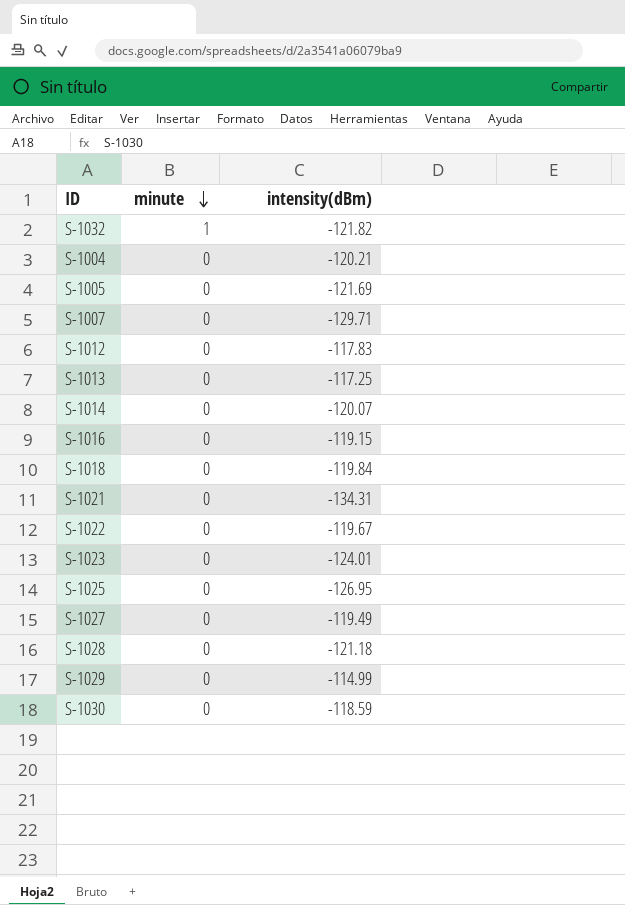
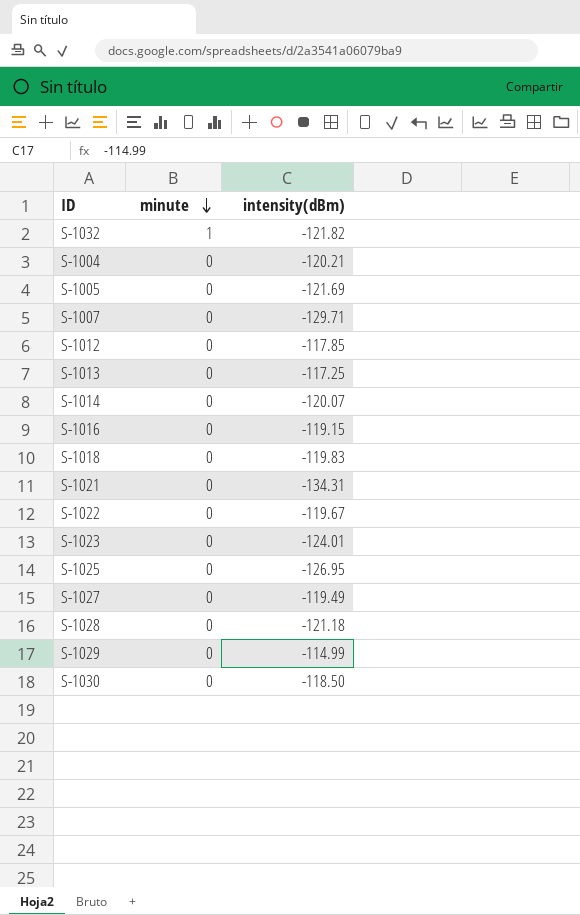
S-1012 | intensity(dBm): -117.83 -> -117.85
S-1018 | intensity(dBm): -119.84 -> -119.83
S-1030 | intensity(dBm): -118.59 -> -118.50

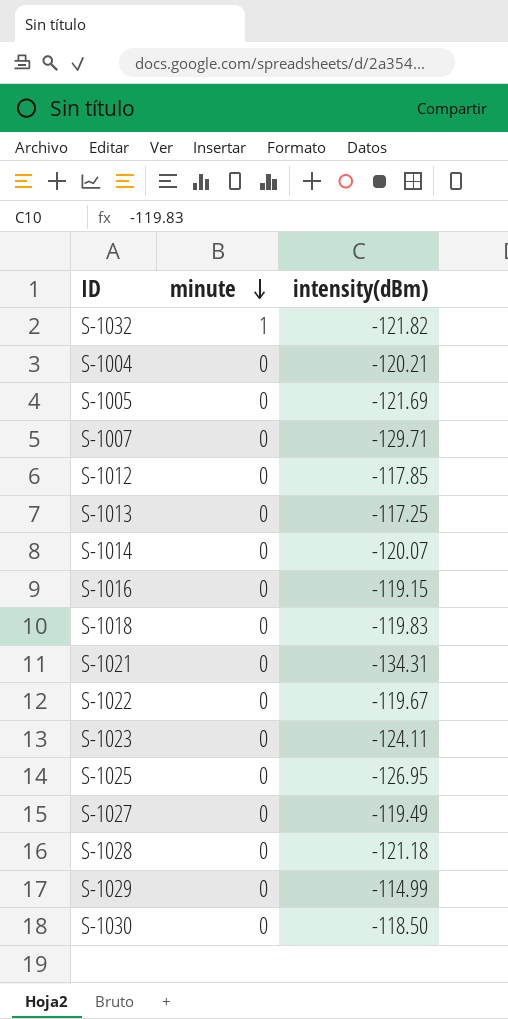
S-1023 | intensity(dBm): -124.01 -> -124.11

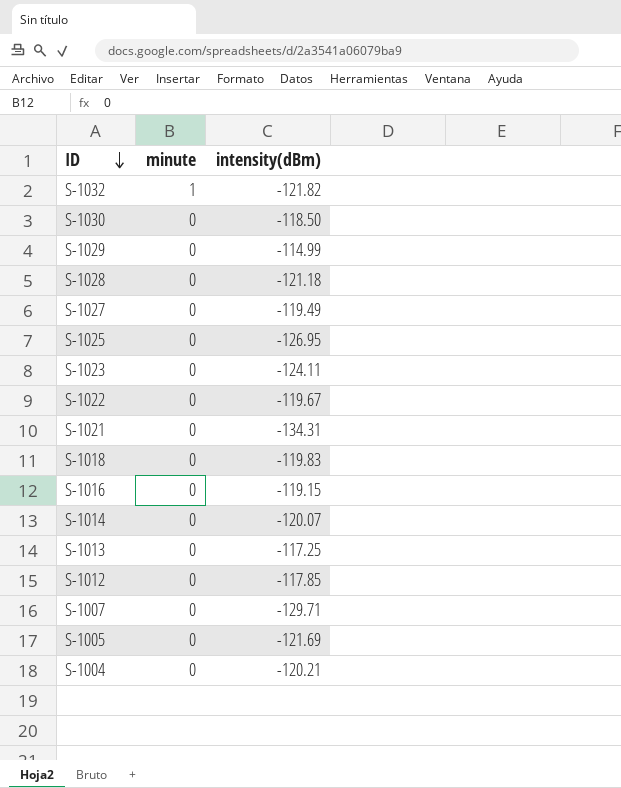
row order: minute descending -> ID descending

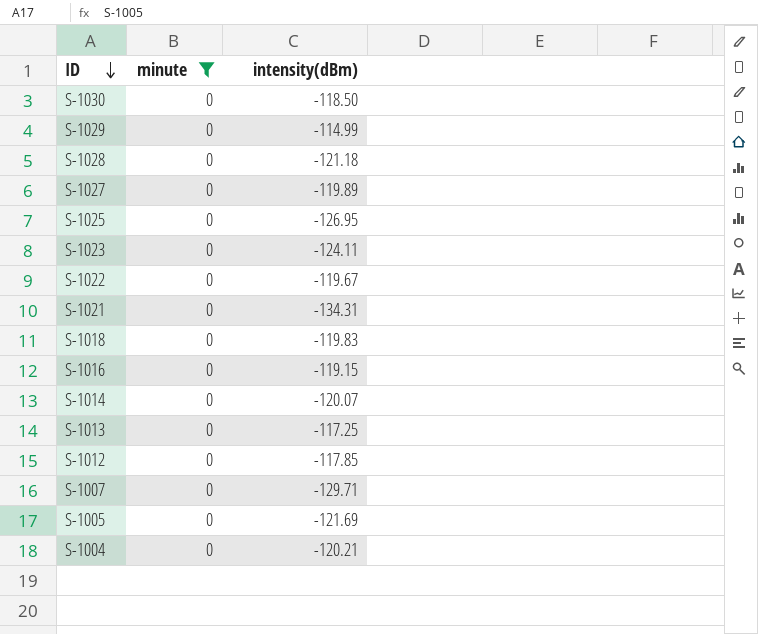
filter: none -> minute = 0
S-1027 | intensity(dBm): -119.49 -> -119.89

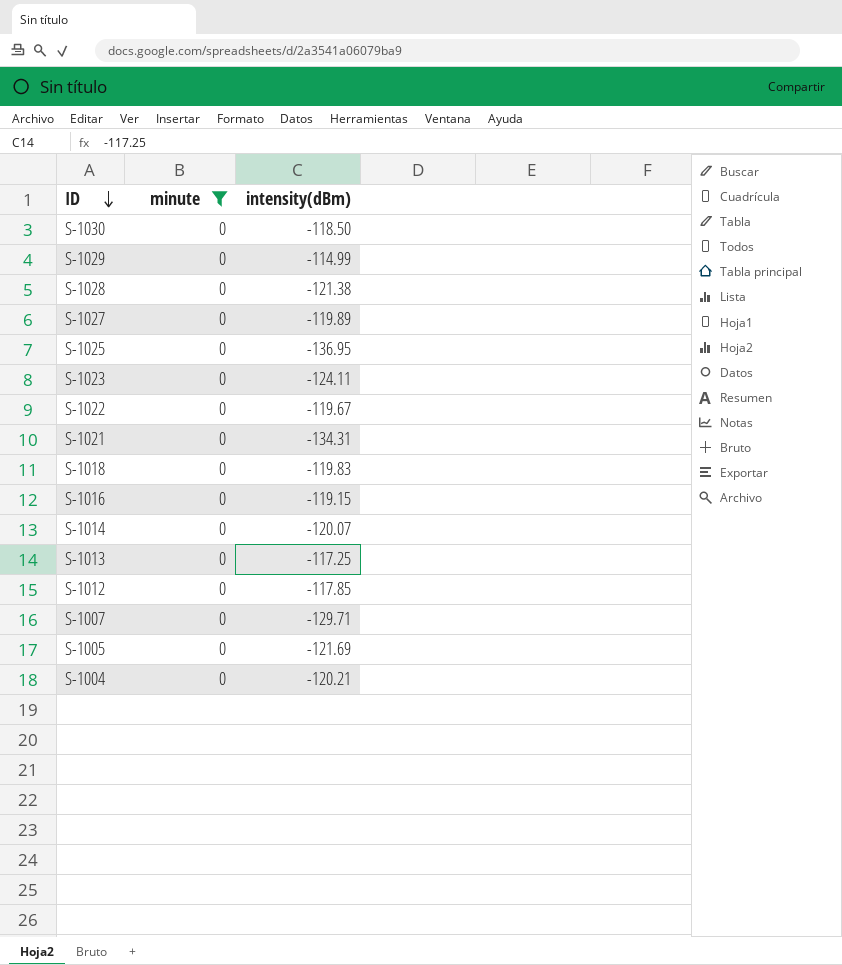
S-1028 | intensity(dBm): -121.18 -> -121.38
S-1025 | intensity(dBm): -126.95 -> -136.95

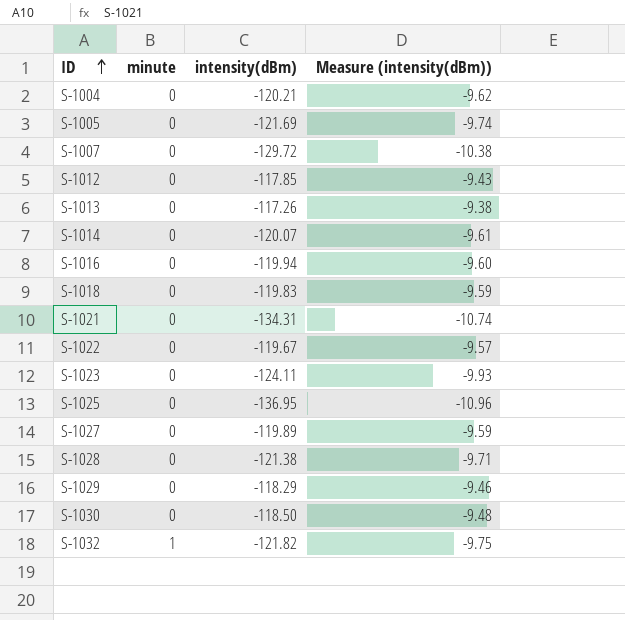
filter: minute = 0 -> none
row order: ID descending -> ID ascending
column Measure (intensity(dBm)) | formula: none -> [intensity(dBm)] * 0.08
S-1007 | intensity(dBm): -129.71 -> -129.72
S-1013 | intensity(dBm): -117.25 -> -117.26
S-1016 | intensity(dBm): -119.15 -> -119.94
S-1029 | intensity(dBm): -114.99 -> -118.29

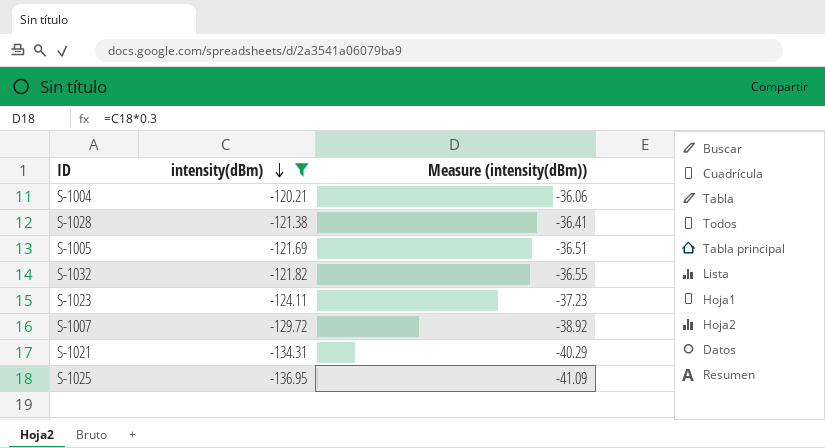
filter: none -> intensity(dBm) <= -120.21
row order: ID ascending -> intensity(dBm) descending
column minute | position: 2 -> none
column Measure (intensity(dBm)) | formula: [intensity(dBm)] * 0.08 -> [intensity(dBm)] * 0.3

